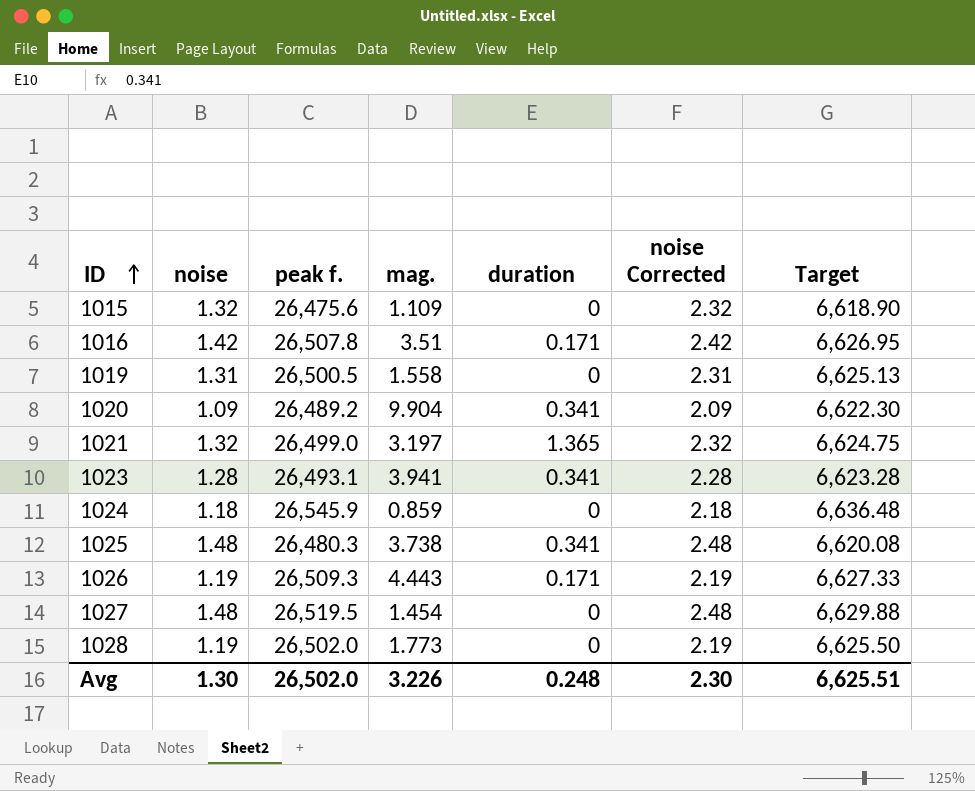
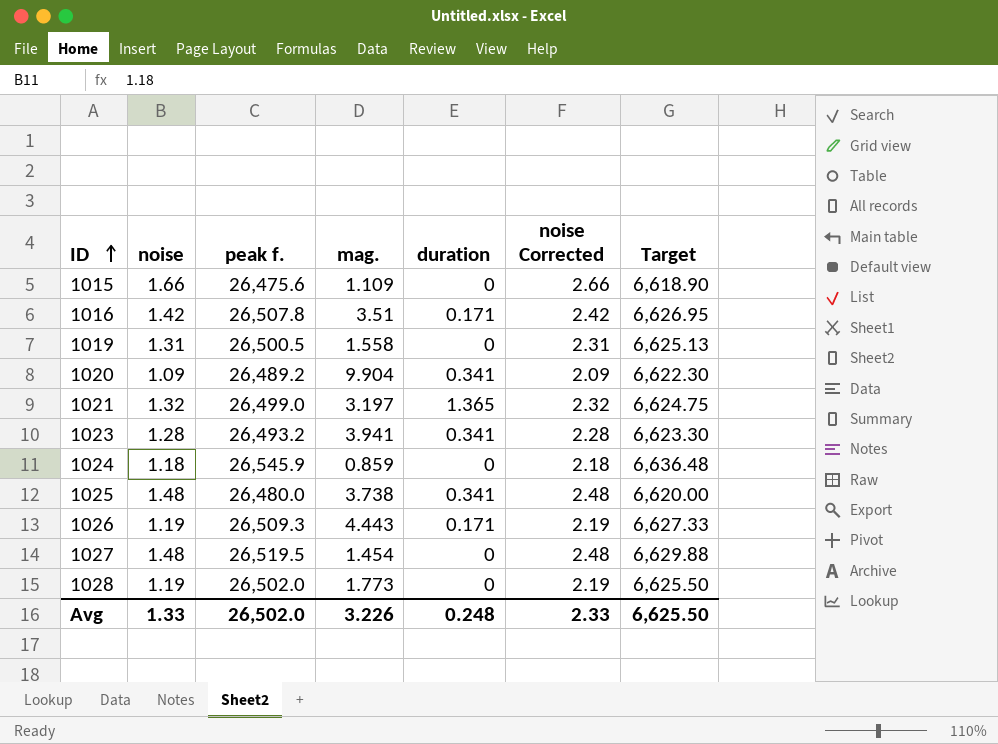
1015 | noise: 1.32 -> 1.66
1015 | noise Corrected: 2.32 -> 2.66
1023 | peak f.: 26,493.1 -> 26,493.2
1023 | Target: 6,623.28 -> 6,623.30
1025 | peak f.: 26,480.3 -> 26,480.0
1025 | Target: 6,620.08 -> 6,620.00
Avg | noise: 1.30 -> 1.33
Avg | noise Corrected: 2.30 -> 2.33
Avg | Target: 6,625.51 -> 6,625.50

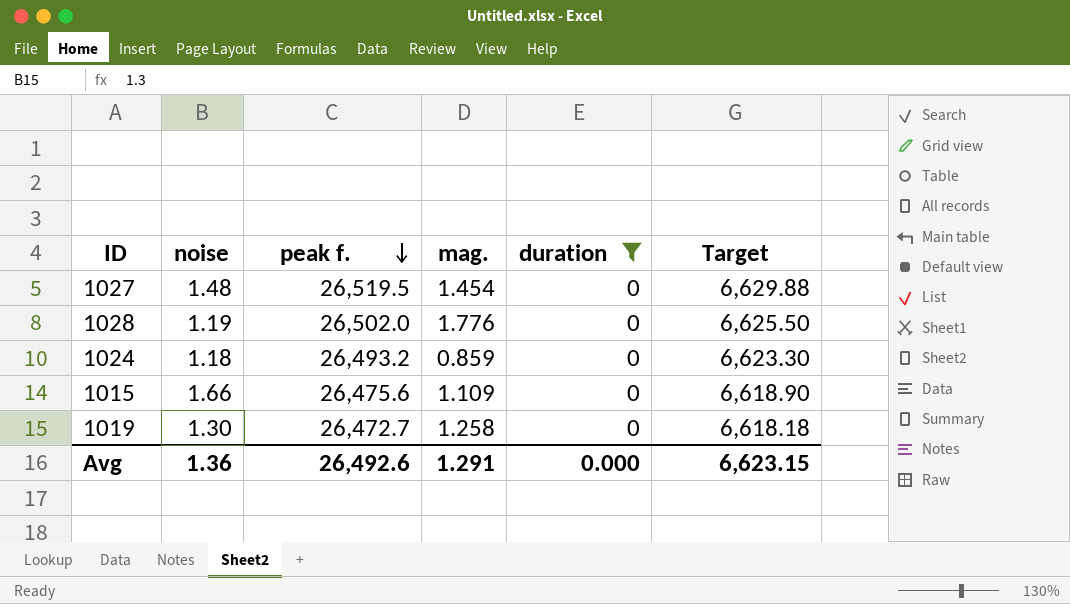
filter: none -> duration = 0
row order: ID ascending -> peak f. descending
column noise Corrected | formula: [noise] + 1 -> none
1028 | mag.: 1.773 -> 1.776
1024 | peak f.: 26,545.9 -> 26,493.2
1024 | Target: 6,636.48 -> 6,623.30
1019 | noise: 1.31 -> 1.30
1019 | peak f.: 26,500.5 -> 26,472.7
1019 | mag.: 1.558 -> 1.258
1019 | Target: 6,625.13 -> 6,618.18
Avg | noise: 1.33 -> 1.36
Avg | peak f.: 26,502.0 -> 26,492.6
Avg | mag.: 3.226 -> 1.291
Avg | duration: 0.248 -> 0.000
Avg | Target: 6,625.50 -> 6,623.15

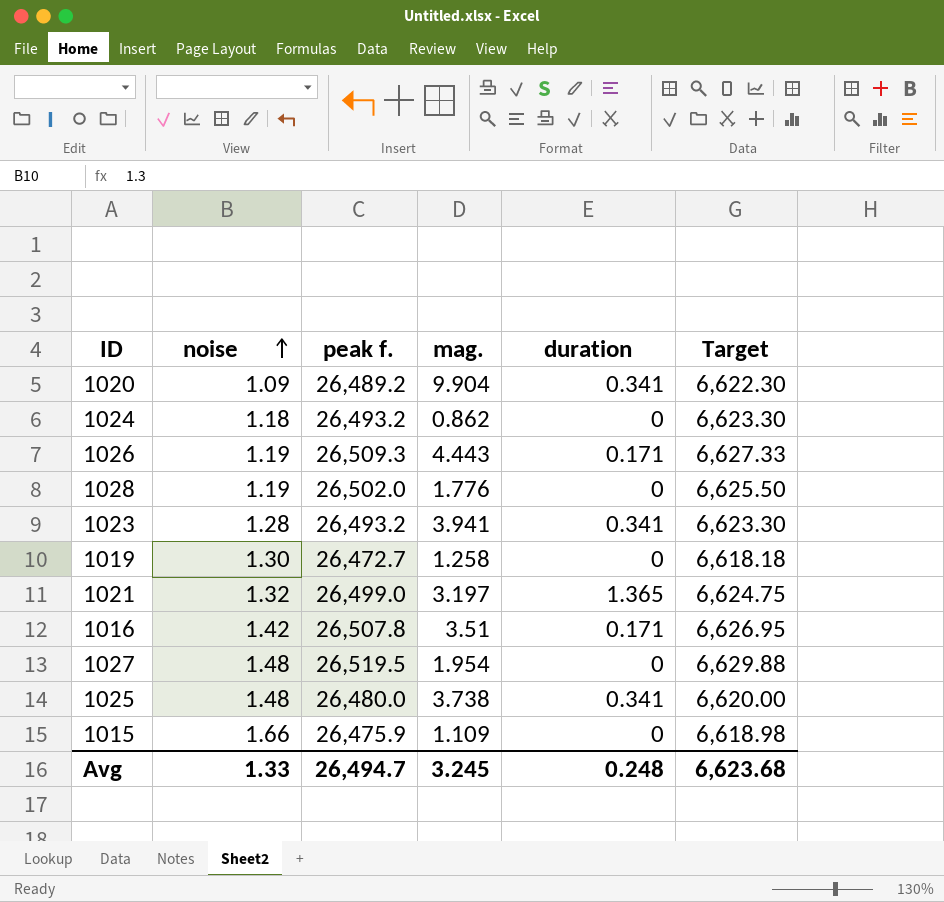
filter: duration = 0 -> none
row order: peak f. descending -> noise ascending
1024 | mag.: 0.859 -> 0.862
1027 | mag.: 1.454 -> 1.954
1015 | peak f.: 26,475.6 -> 26,475.9
1015 | Target: 6,618.90 -> 6,618.98
Avg | noise: 1.36 -> 1.33
Avg | peak f.: 26,492.6 -> 26,494.7
Avg | mag.: 1.291 -> 3.245
Avg | duration: 0.000 -> 0.248
Avg | Target: 6,623.15 -> 6,623.68

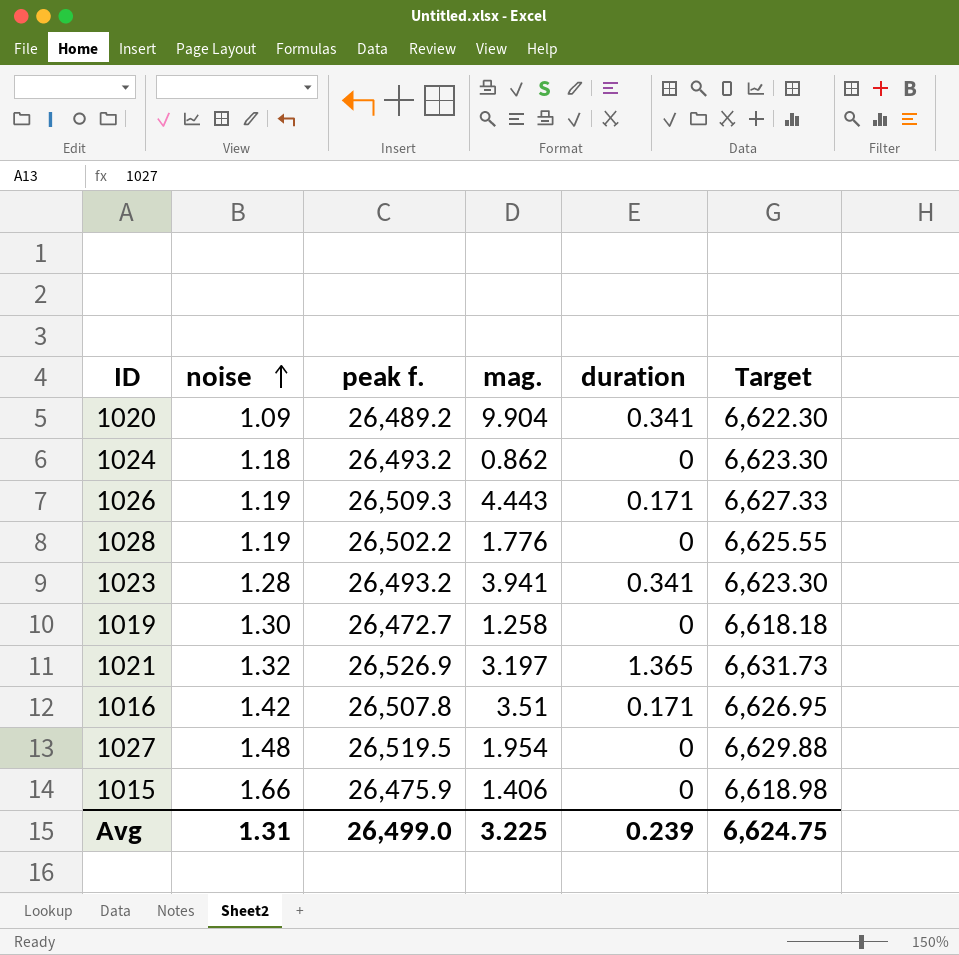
row 1025: 1.48 | 26,480.0 | 3.738 | 0.341 | 6,620.00 -> none
1028 | peak f.: 26,502.0 -> 26,502.2
1028 | Target: 6,625.50 -> 6,625.55
1021 | peak f.: 26,499.0 -> 26,526.9
1021 | Target: 6,624.75 -> 6,631.73
1015 | mag.: 1.109 -> 1.406
Avg | noise: 1.33 -> 1.31
Avg | peak f.: 26,494.7 -> 26,499.0
Avg | mag.: 3.245 -> 3.225
Avg | duration: 0.248 -> 0.239
Avg | Target: 6,623.68 -> 6,624.75

